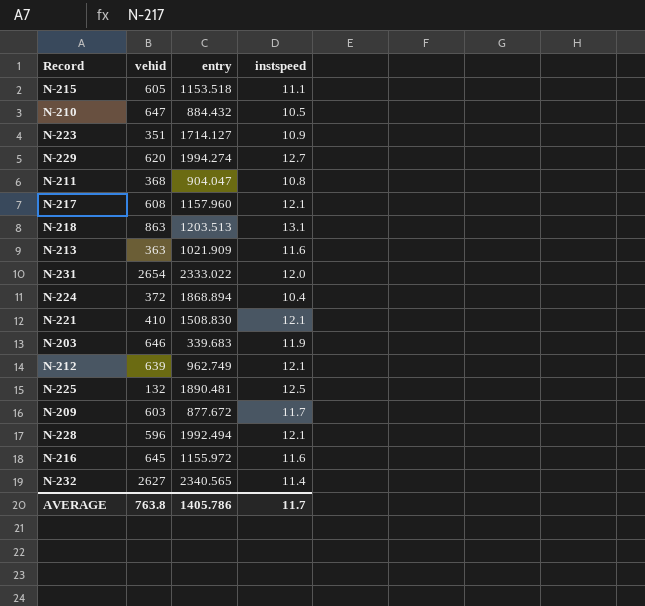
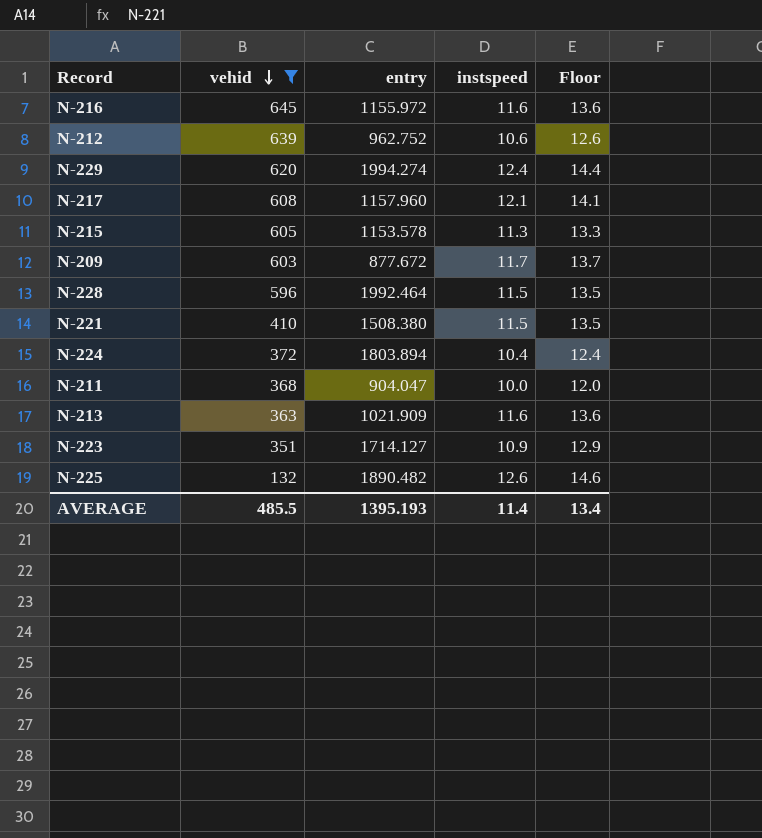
filter: none -> vehid <= 645
row order: none -> vehid descending
column Floor | formula: none -> [instspeed] + 2
N-212 | entry: 962.749 -> 962.752
N-212 | instspeed: 12.1 -> 10.6
N-229 | instspeed: 12.7 -> 12.4
N-215 | entry: 1153.518 -> 1153.578
N-215 | instspeed: 11.1 -> 11.3
N-228 | entry: 1992.494 -> 1992.464
N-228 | instspeed: 12.1 -> 11.5
N-221 | entry: 1508.830 -> 1508.380
N-221 | instspeed: 12.1 -> 11.5
N-224 | entry: 1868.894 -> 1803.894
N-211 | instspeed: 10.8 -> 10.0
N-225 | entry: 1890.481 -> 1890.482
N-225 | instspeed: 12.5 -> 12.6
AVERAGE | vehid: 763.8 -> 485.5
AVERAGE | entry: 1405.786 -> 1395.193
AVERAGE | instspeed: 11.7 -> 11.4

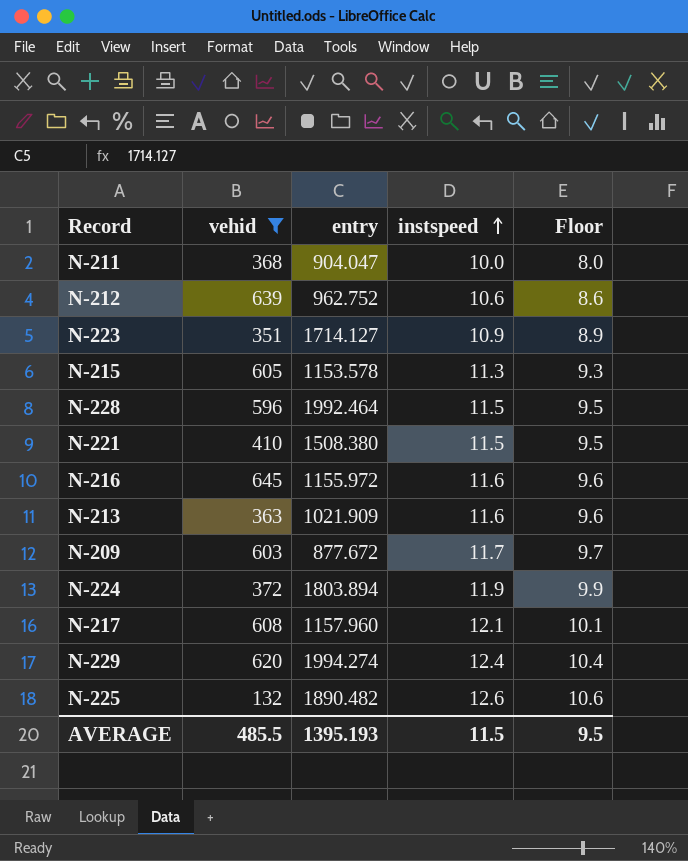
row order: vehid descending -> instspeed ascending
column Floor | formula: [instspeed] + 2 -> [instspeed] - 2
N-224 | instspeed: 10.4 -> 11.9
AVERAGE | instspeed: 11.4 -> 11.5
AVERAGE | Floor: 13.4 -> 9.5

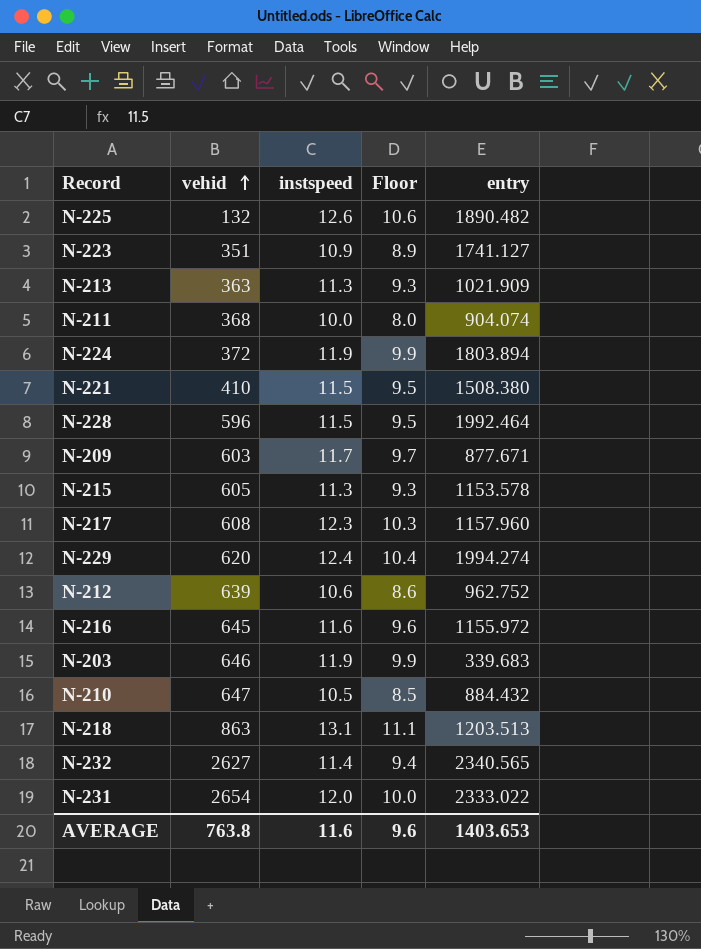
filter: vehid <= 645 -> none
row order: instspeed ascending -> vehid ascending
column entry | position: 3 -> 5
N-223 | entry: 1714.127 -> 1741.127
N-213 | instspeed: 11.6 -> 11.3
N-213 | Floor: 9.6 -> 9.3
N-211 | entry: 904.047 -> 904.074
N-209 | entry: 877.672 -> 877.671
N-217 | instspeed: 12.1 -> 12.3
N-217 | Floor: 10.1 -> 10.3
AVERAGE | vehid: 485.5 -> 763.8
AVERAGE | instspeed: 11.5 -> 11.6
AVERAGE | Floor: 9.5 -> 9.6
AVERAGE | entry: 1395.193 -> 1403.653

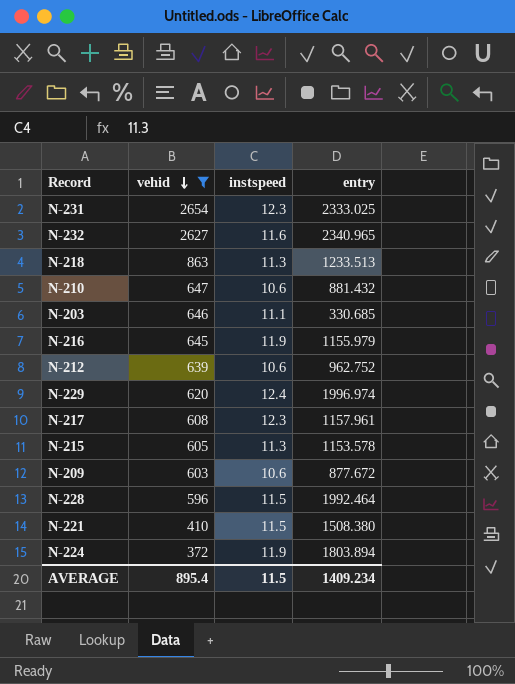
filter: none -> vehid >= 372
row order: vehid ascending -> vehid descending
column Floor | formula: [instspeed] - 2 -> none
N-231 | instspeed: 12.0 -> 12.3
N-231 | entry: 2333.022 -> 2333.025
N-232 | instspeed: 11.4 -> 11.6
N-232 | entry: 2340.565 -> 2340.965
N-218 | instspeed: 13.1 -> 11.3
N-218 | entry: 1203.513 -> 1233.513
N-210 | instspeed: 10.5 -> 10.6
N-210 | entry: 884.432 -> 881.432
N-203 | instspeed: 11.9 -> 11.1
N-203 | entry: 339.683 -> 330.685
N-216 | instspeed: 11.6 -> 11.9
N-216 | entry: 1155.972 -> 1155.979
N-229 | entry: 1994.274 -> 1996.974
N-217 | entry: 1157.960 -> 1157.961
N-209 | instspeed: 11.7 -> 10.6
N-209 | entry: 877.671 -> 877.672
AVERAGE | vehid: 763.8 -> 895.4
AVERAGE | instspeed: 11.6 -> 11.5
AVERAGE | entry: 1403.653 -> 1409.234

